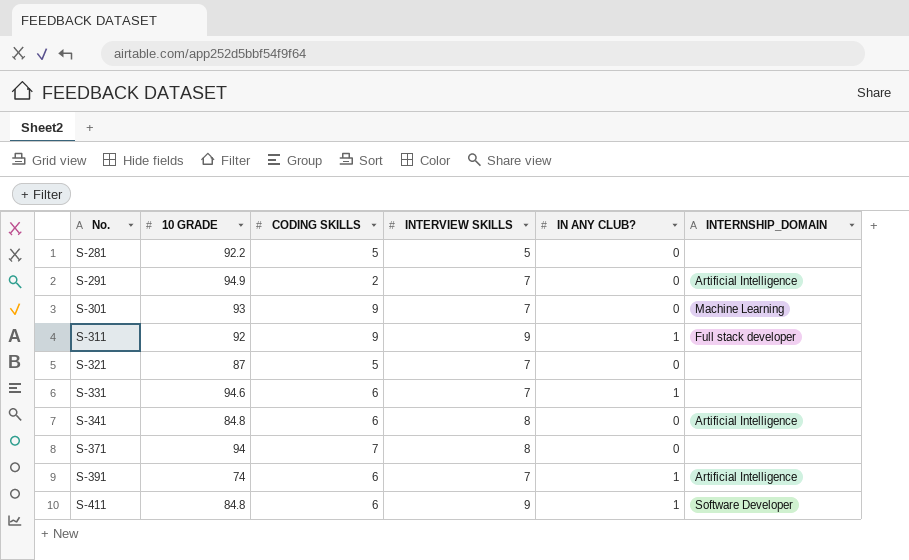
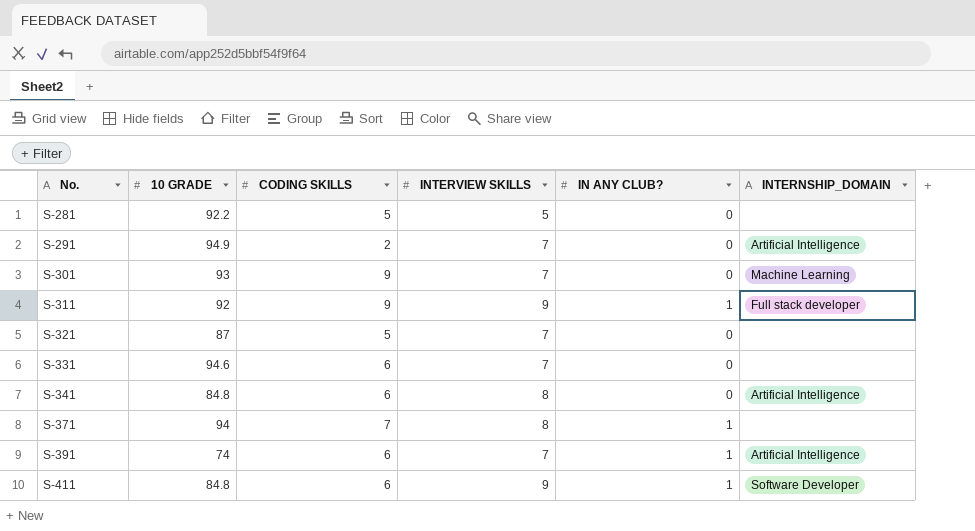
S-331 | IN ANY CLUB?: 1 -> 0
S-371 | IN ANY CLUB?: 0 -> 1

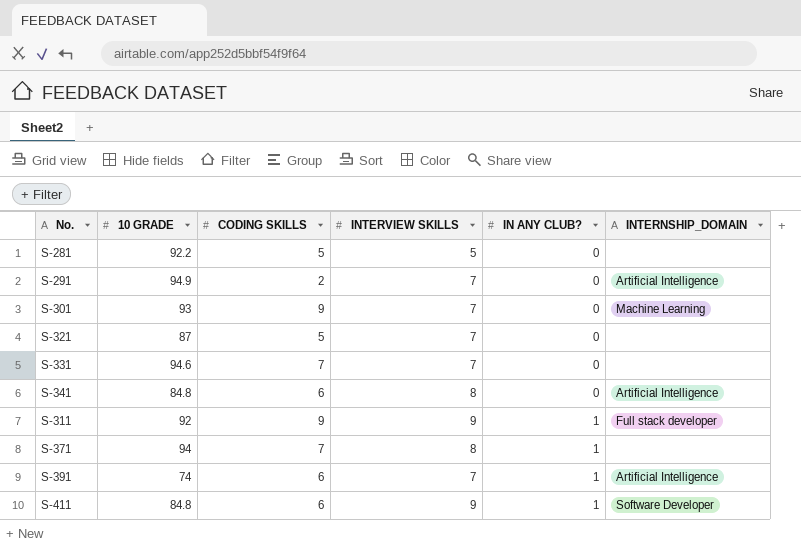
row order: No. ascending -> IN ANY CLUB? ascending
S-331 | CODING SKILLS: 6 -> 7

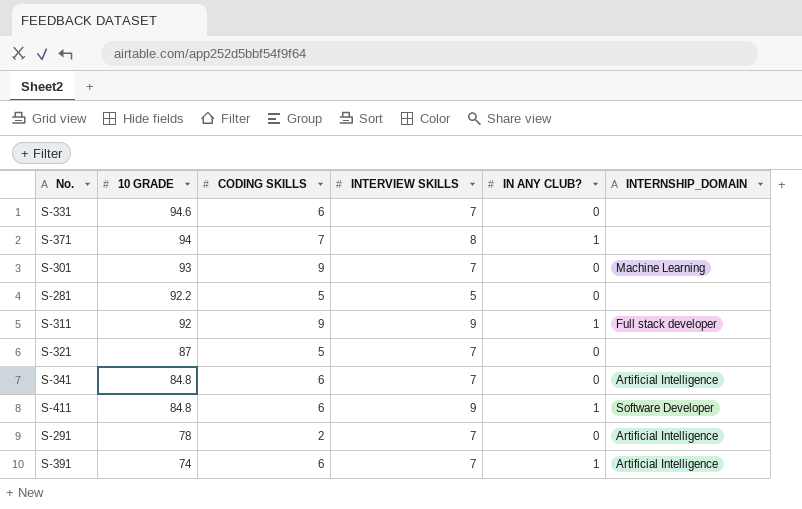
row order: IN ANY CLUB? ascending -> 10 GRADE descending
S-331 | CODING SKILLS: 7 -> 6
S-341 | INTERVIEW SKILLS: 8 -> 7
S-291 | 10 GRADE: 94.9 -> 78

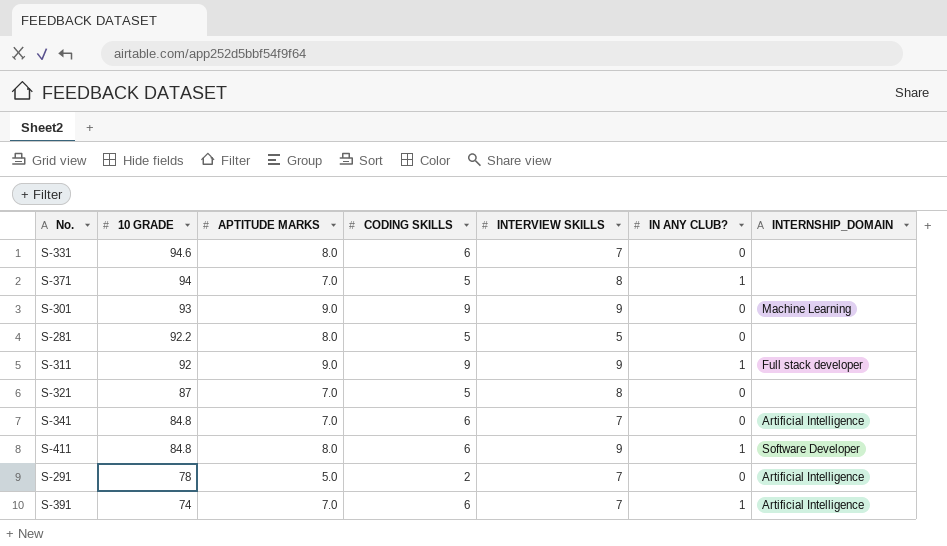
column APTITUDE MARKS | position: none -> 3
S-371 | CODING SKILLS: 7 -> 5
S-301 | INTERVIEW SKILLS: 7 -> 9
S-321 | INTERVIEW SKILLS: 7 -> 8

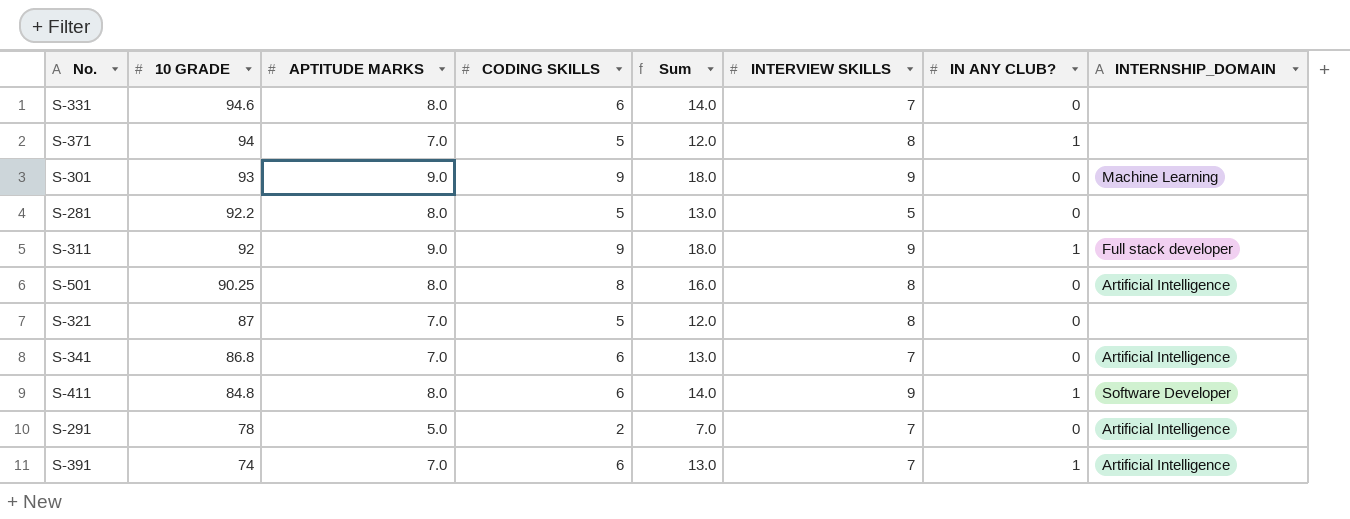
column Sum | formula: none -> [APTITUDE MARKS] + [CODING SKILLS]
row S-501: none -> 90.25 | 8.0 | 8 | 16.0 | 8 | 0 | Artificial Intelligence
S-341 | 10 GRADE: 84.8 -> 86.8

